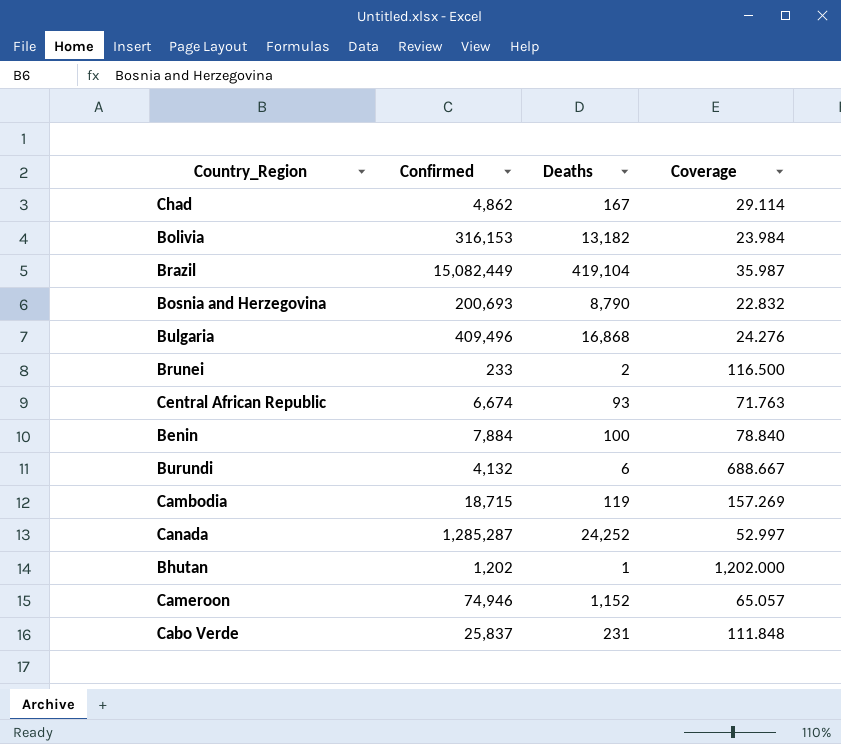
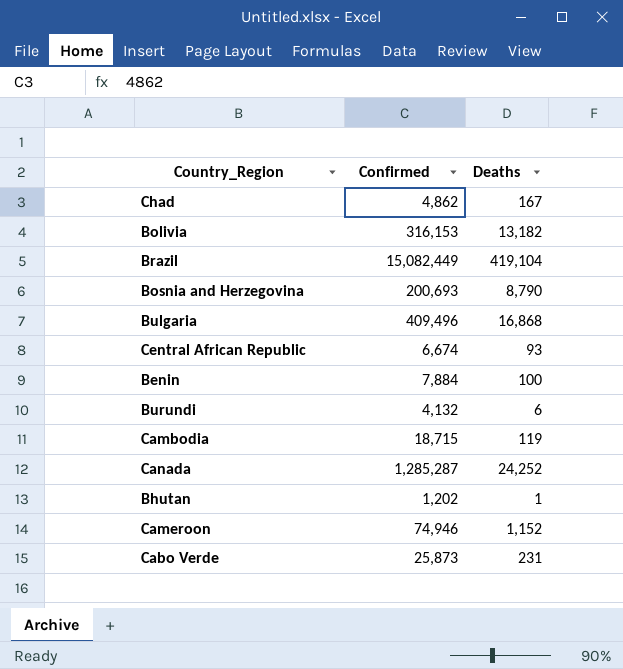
column Coverage | formula: [Confirmed] / [Deaths] -> none
row Brunei: 233 | 2 | 116.500 -> none
Cabo Verde | Confirmed: 25,837 -> 25,873

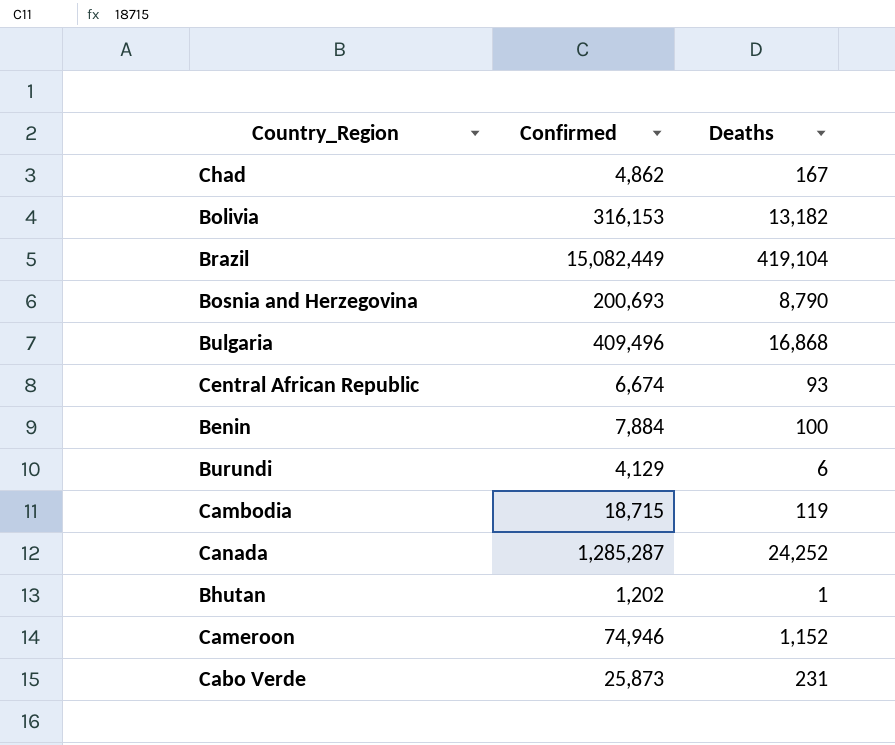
Burundi | Confirmed: 4,132 -> 4,129

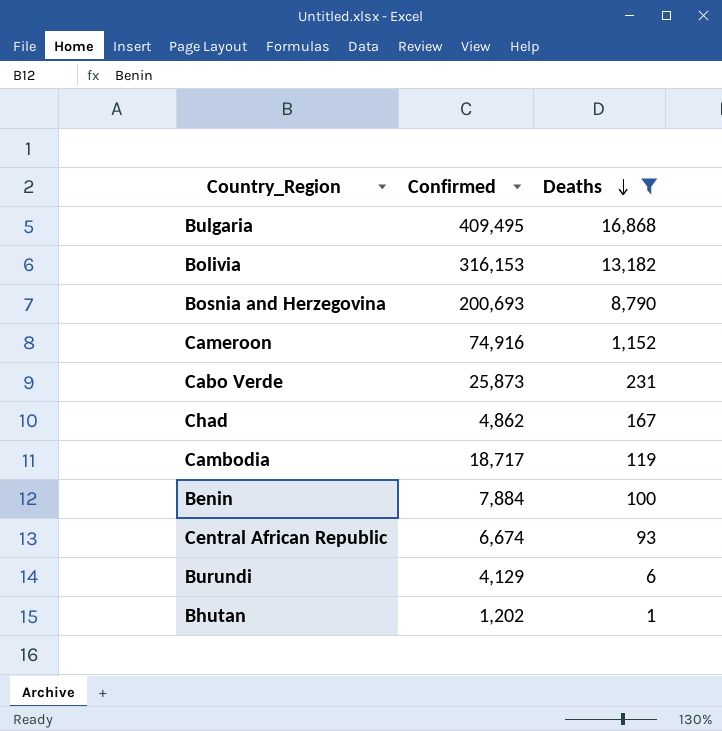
filter: none -> Deaths <= 16,868
row order: none -> Deaths descending
Bulgaria | Confirmed: 409,496 -> 409,495
Cameroon | Confirmed: 74,946 -> 74,916
Cambodia | Confirmed: 18,715 -> 18,717

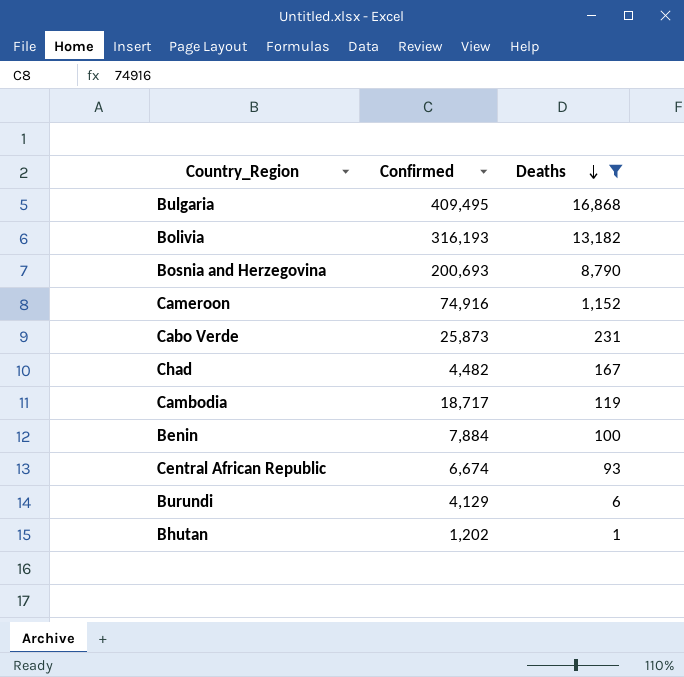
Bolivia | Confirmed: 316,153 -> 316,193
Chad | Confirmed: 4,862 -> 4,482

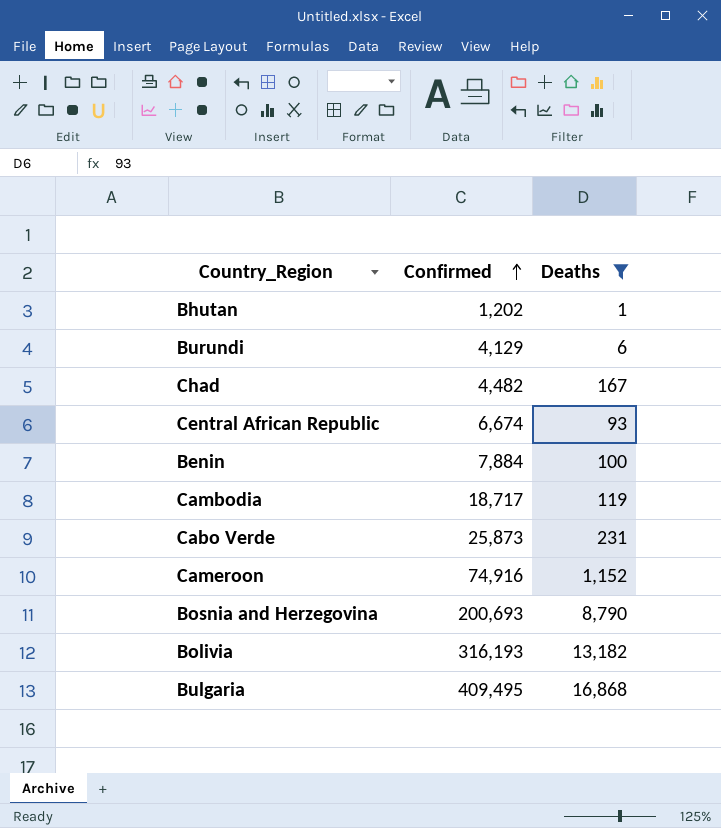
row order: Deaths descending -> Confirmed ascending

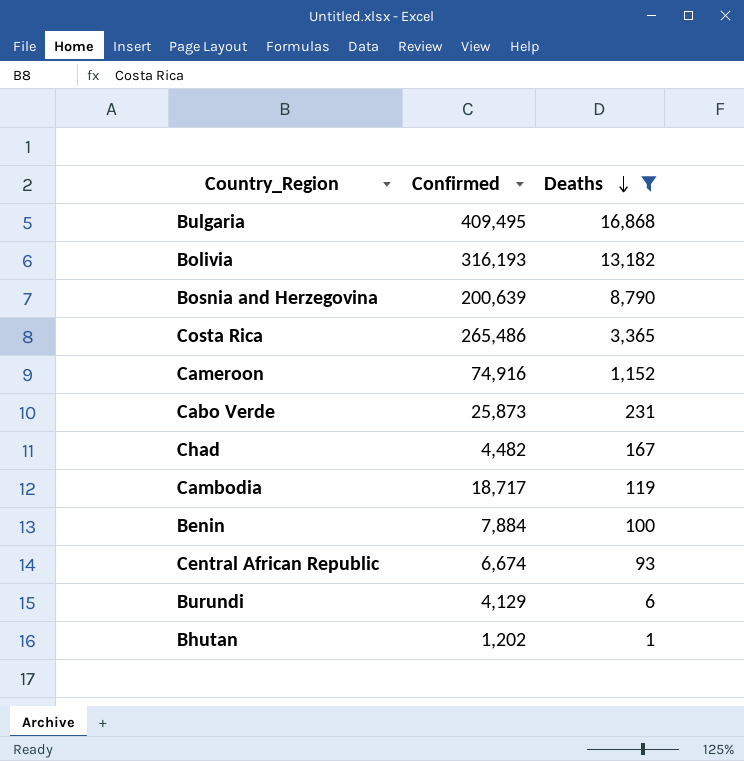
row order: Confirmed ascending -> Deaths descending
Bosnia and Herzegovina | Confirmed: 200,693 -> 200,639
row Costa Rica: none -> 265,486 | 3,365

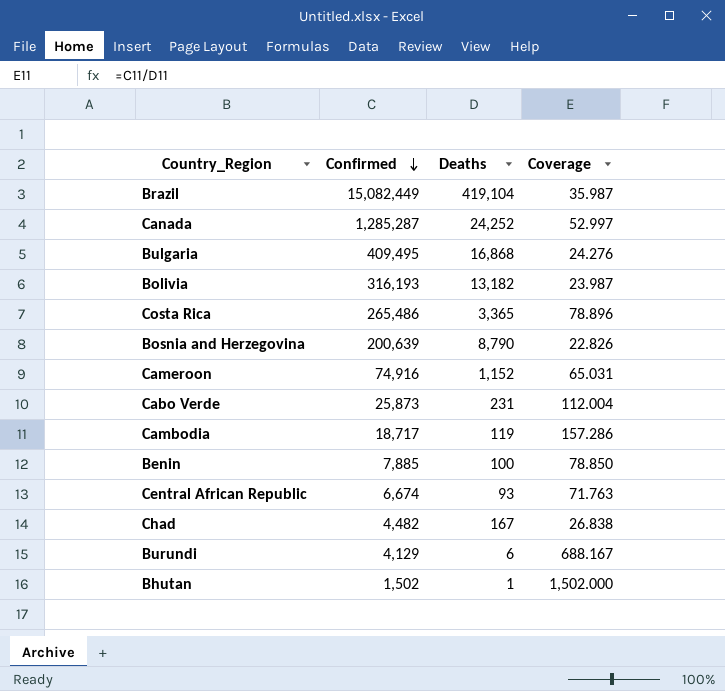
filter: Deaths <= 16,868 -> none
row order: Deaths descending -> Confirmed descending
column Coverage | formula: none -> [Confirmed] / [Deaths]
Benin | Confirmed: 7,884 -> 7,885
Bhutan | Confirmed: 1,202 -> 1,502

